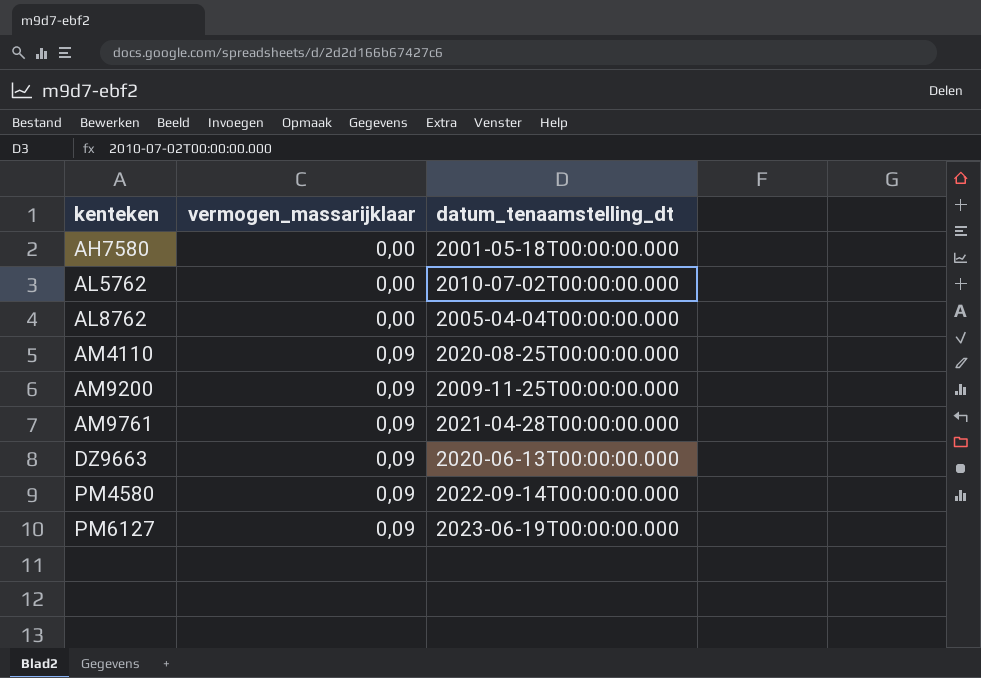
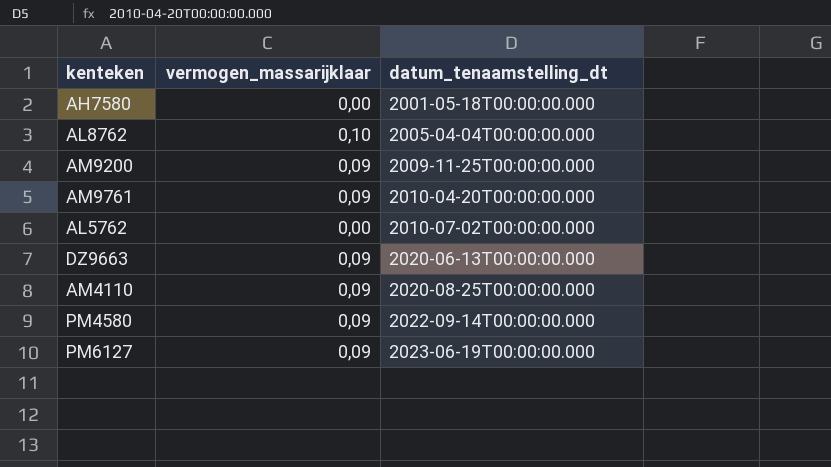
row order: kenteken ascending -> datum_tenaamstelling_dt ascending
AL8762 | vermogen_massarijklaar: 0,00 -> 0,10
AM9761 | datum_tenaamstelling_dt: 2021-04-28T00:00:00.000 -> 2010-04-20T00:00:00.000

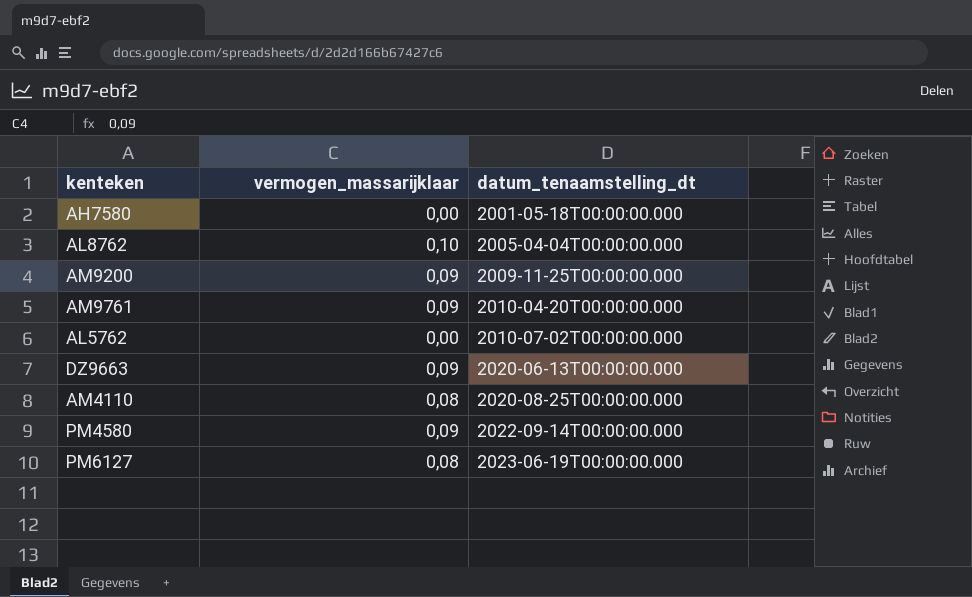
AM4110 | vermogen_massarijklaar: 0,09 -> 0,08
PM6127 | vermogen_massarijklaar: 0,09 -> 0,08

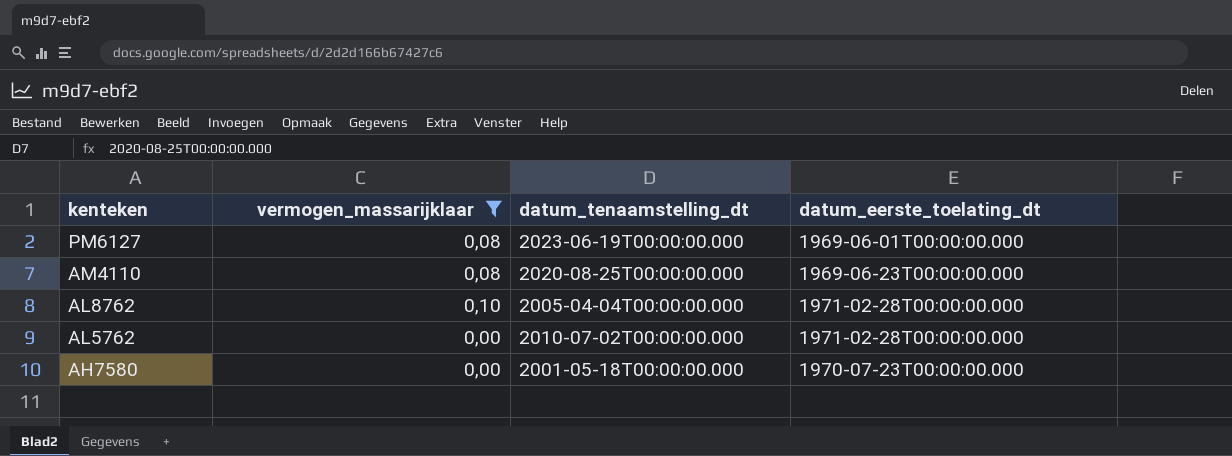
filter: none -> vermogen_massarijklaar != 0,09
row order: datum_tenaamstelling_dt ascending -> kenteken descending
column datum_eerste_toelating_dt | position: none -> 4

